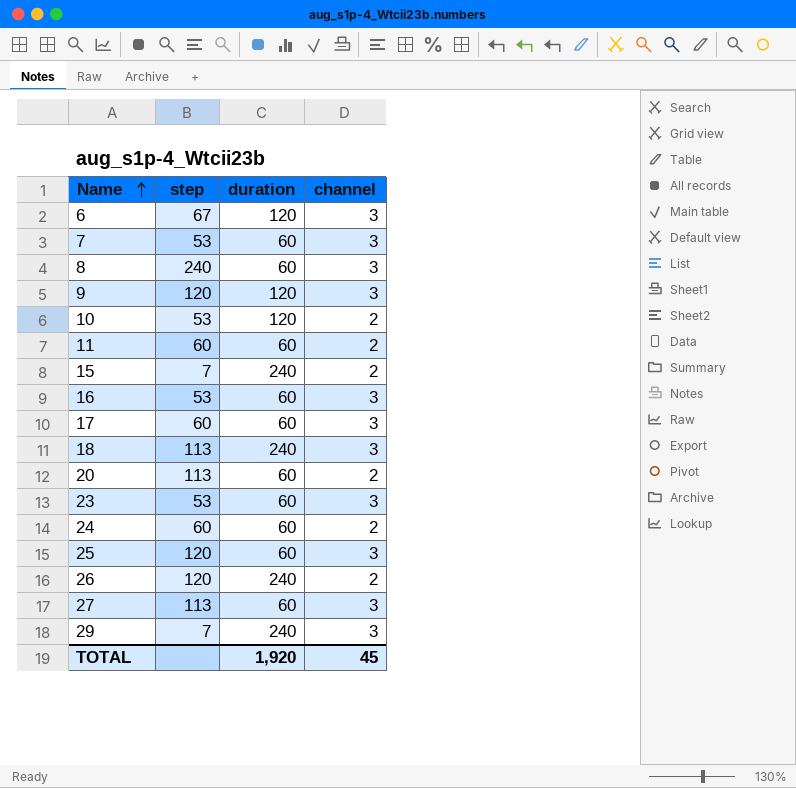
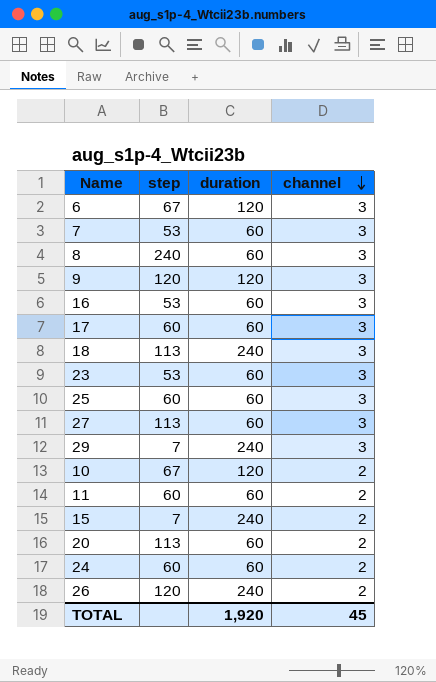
row order: Name ascending -> channel descending
25 | step: 120 -> 60
10 | step: 53 -> 67

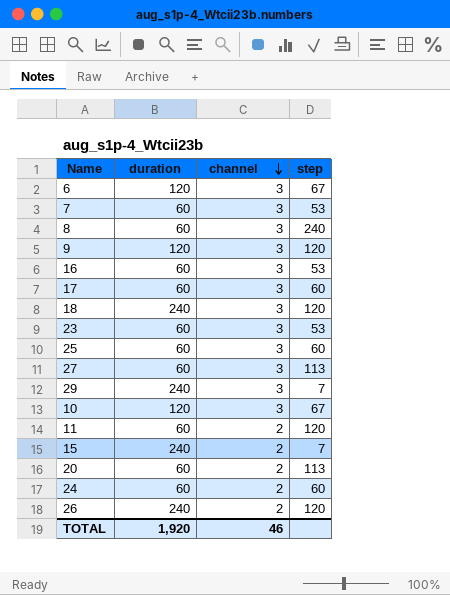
column step | position: 2 -> 4
18 | step: 113 -> 120
10 | channel: 2 -> 3
11 | step: 60 -> 120
TOTAL | channel: 45 -> 46

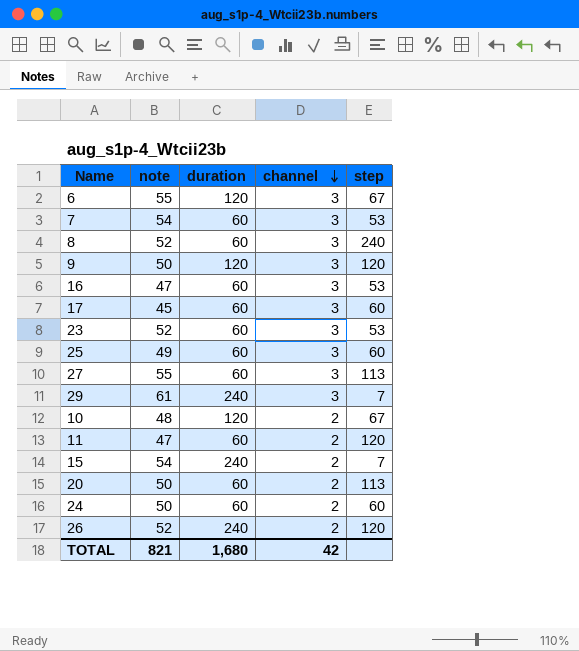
column note | position: none -> 2
row 18: 240 | 3 | 120 -> none
10 | channel: 3 -> 2
TOTAL | duration: 1,920 -> 1,680
TOTAL | channel: 46 -> 42

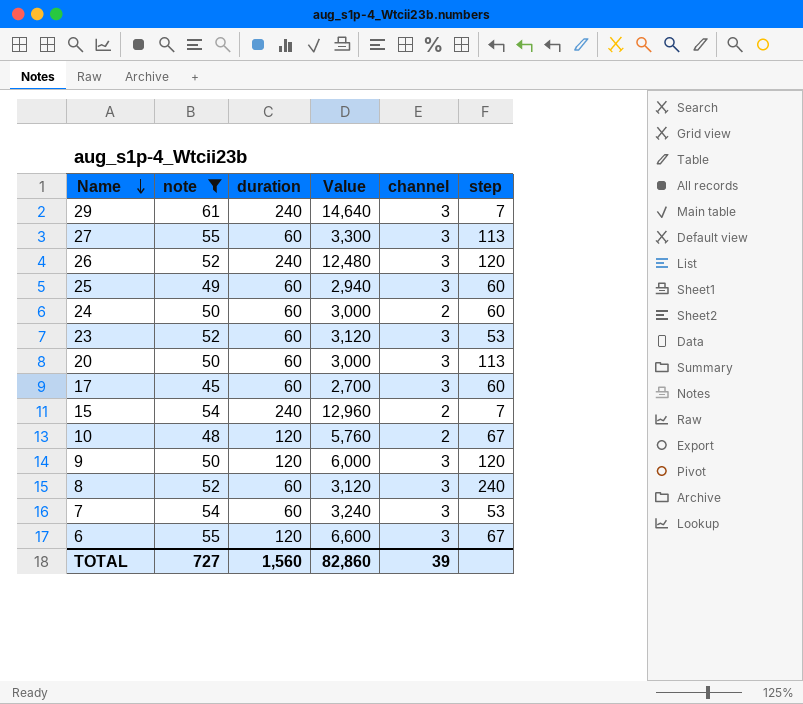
filter: none -> note != 47
row order: channel descending -> Name descending
column Value | formula: none -> [note] * [duration]
26 | channel: 2 -> 3
20 | channel: 2 -> 3
TOTAL | note: 821 -> 727
TOTAL | duration: 1,680 -> 1,560
TOTAL | channel: 42 -> 39

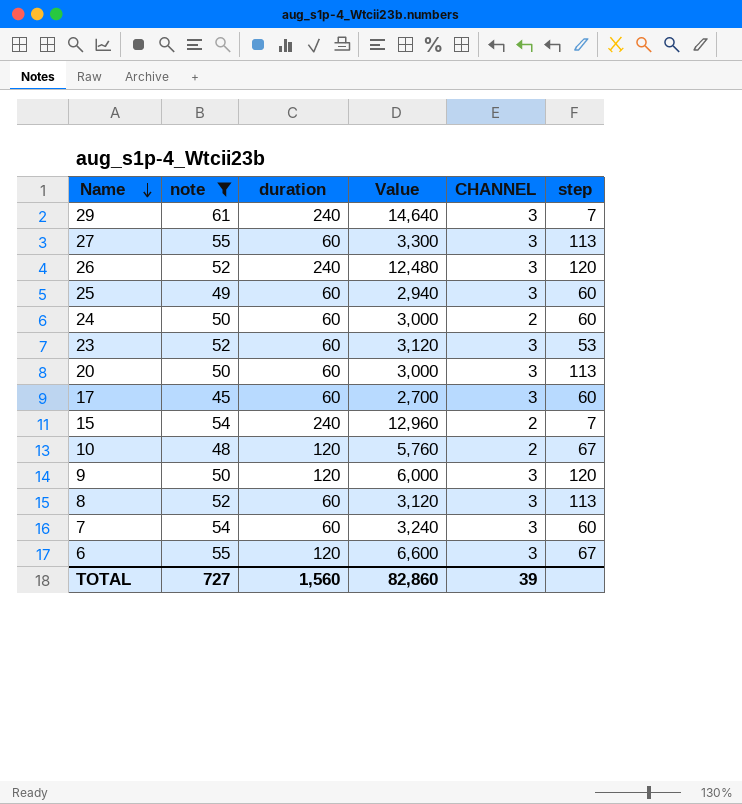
column name: channel -> CHANNEL
8 | step: 240 -> 113
7 | step: 53 -> 60

